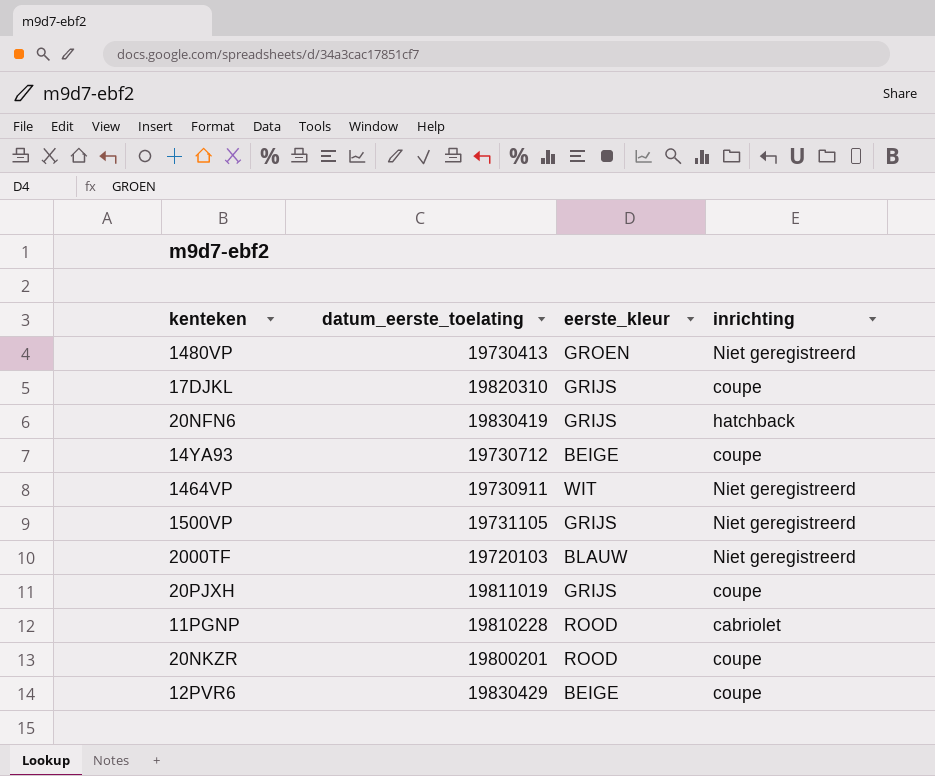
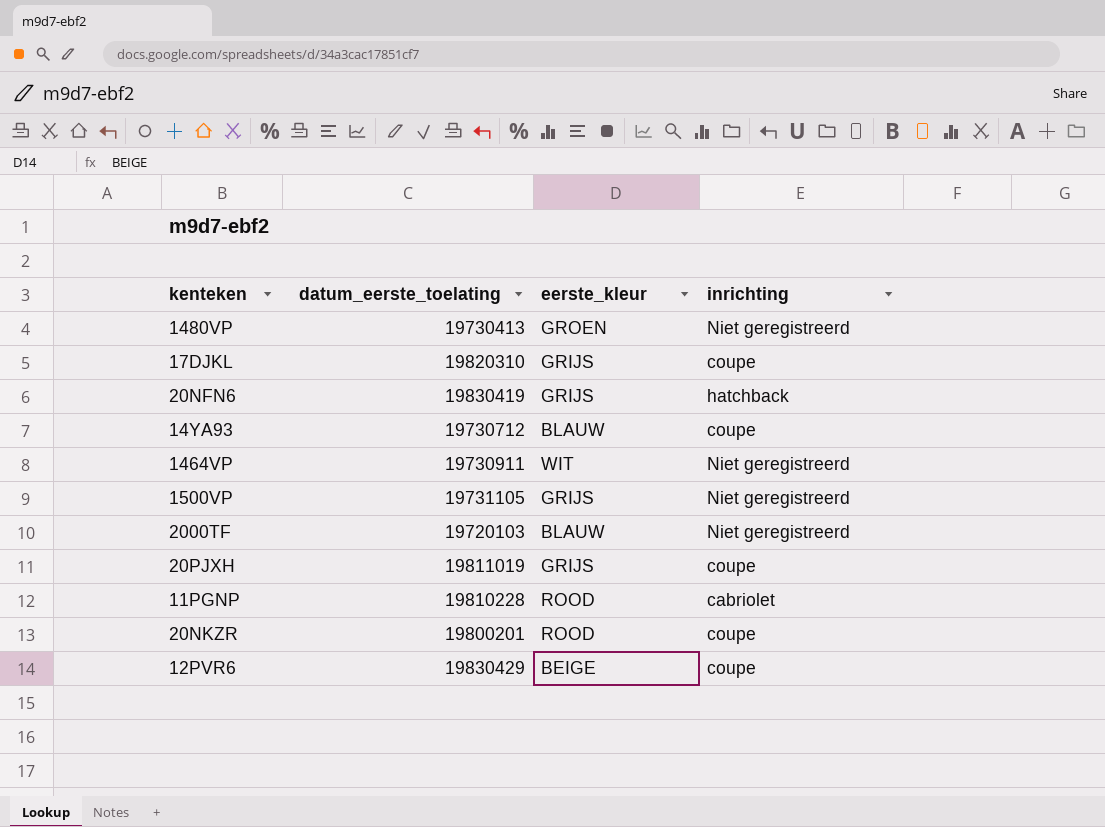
14YA93 | eerste_kleur: BEIGE -> BLAUW

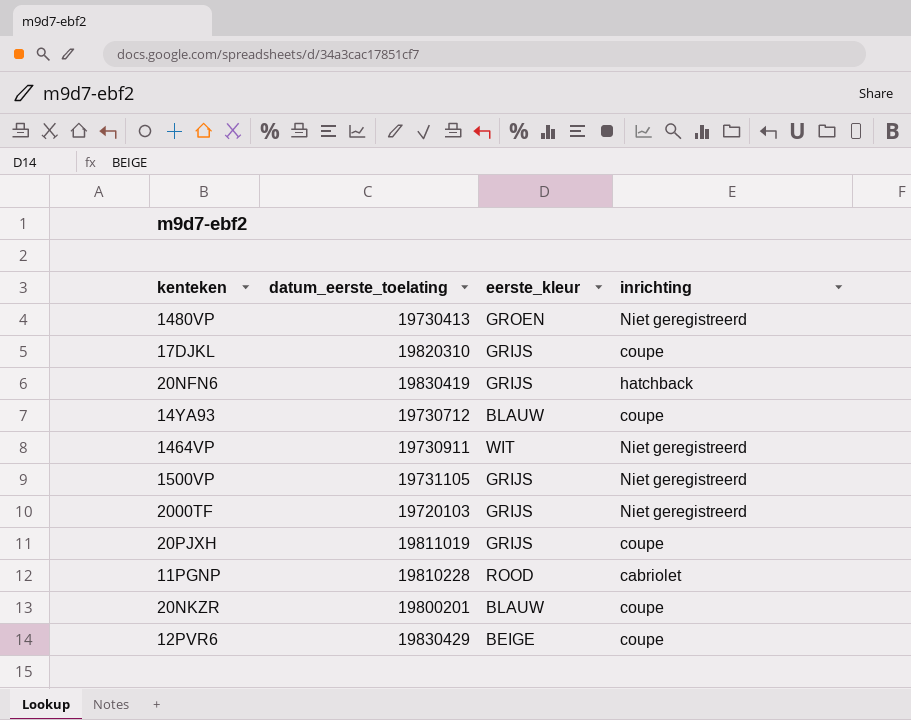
2000TF | eerste_kleur: BLAUW -> GRIJS
20NKZR | eerste_kleur: ROOD -> BLAUW

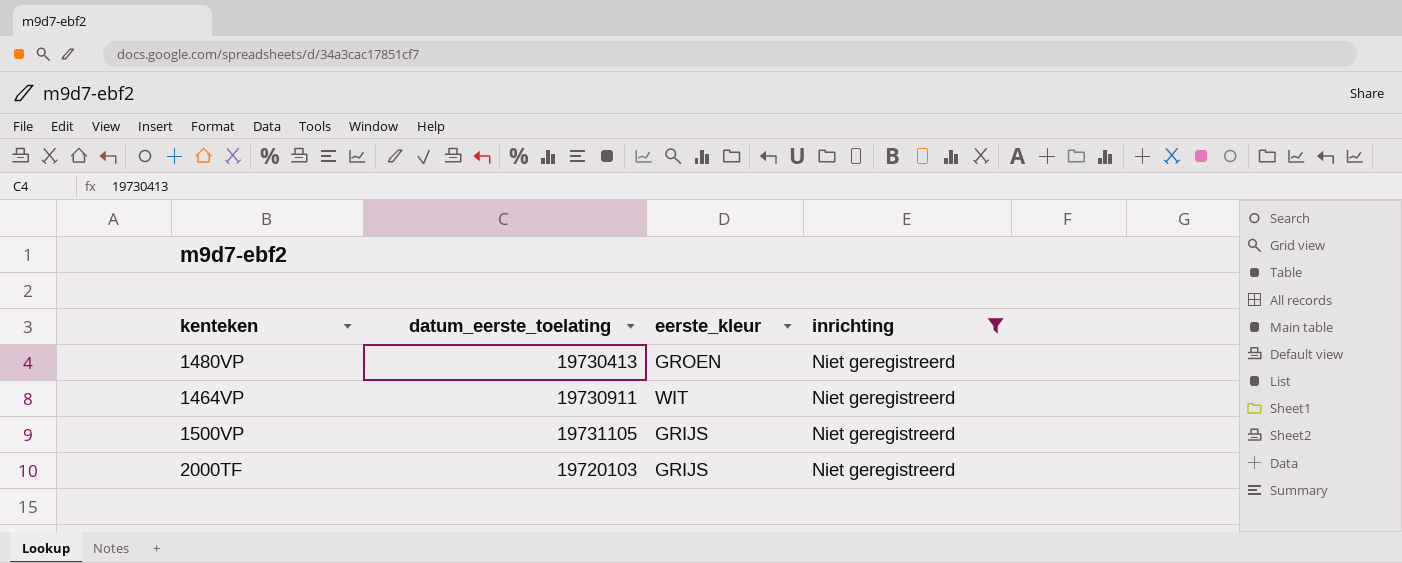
filter: none -> inrichting = Niet geregistreerd

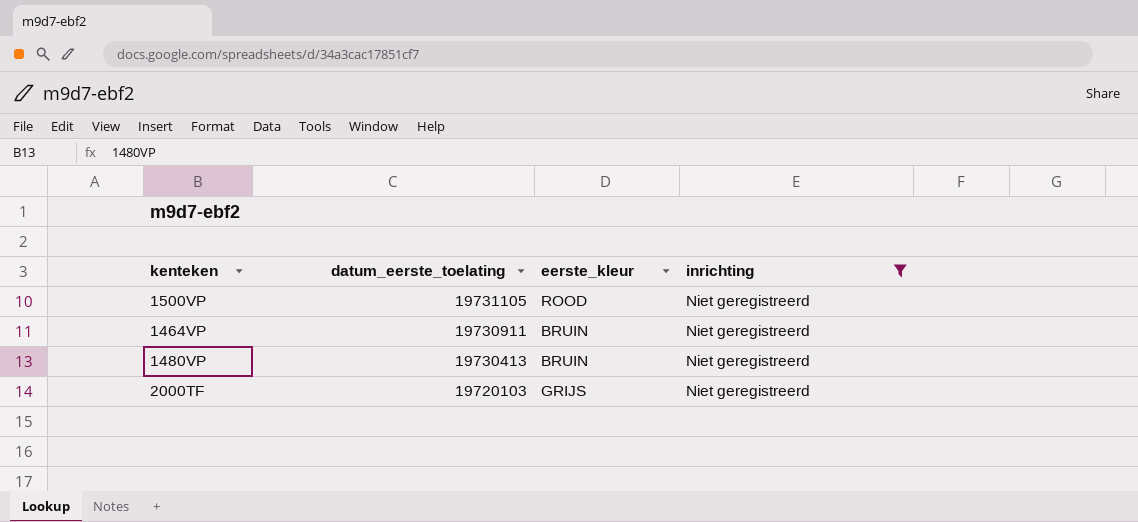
row order: none -> datum_eerste_toelating descending
1500VP | eerste_kleur: GRIJS -> ROOD
1464VP | eerste_kleur: WIT -> BRUIN
1480VP | eerste_kleur: GROEN -> BRUIN

